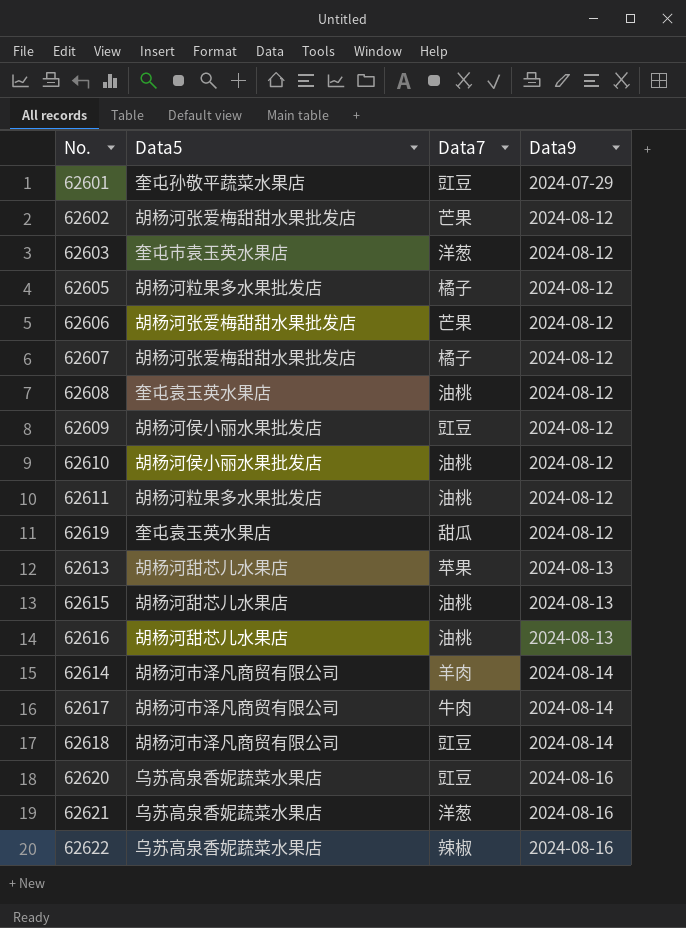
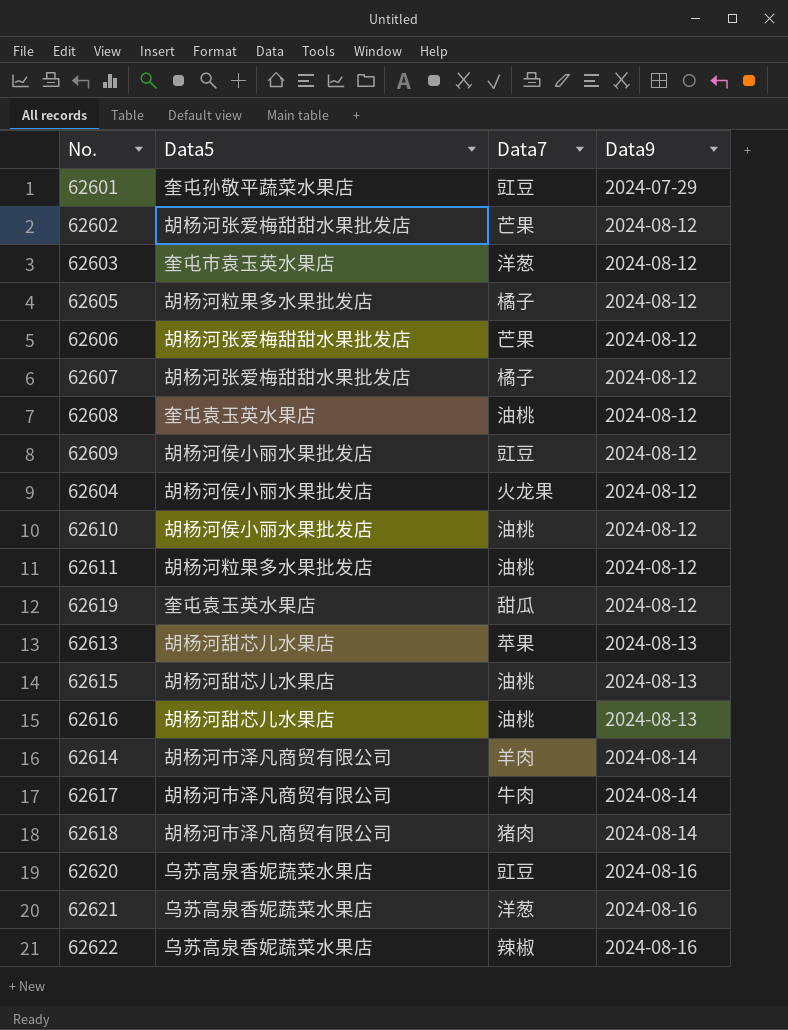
row 62604: none -> 胡杨河侯小丽水果批发店 | 火龙果 | 2024-08-12
62618 | Data7: 豇豆 -> 猪肉

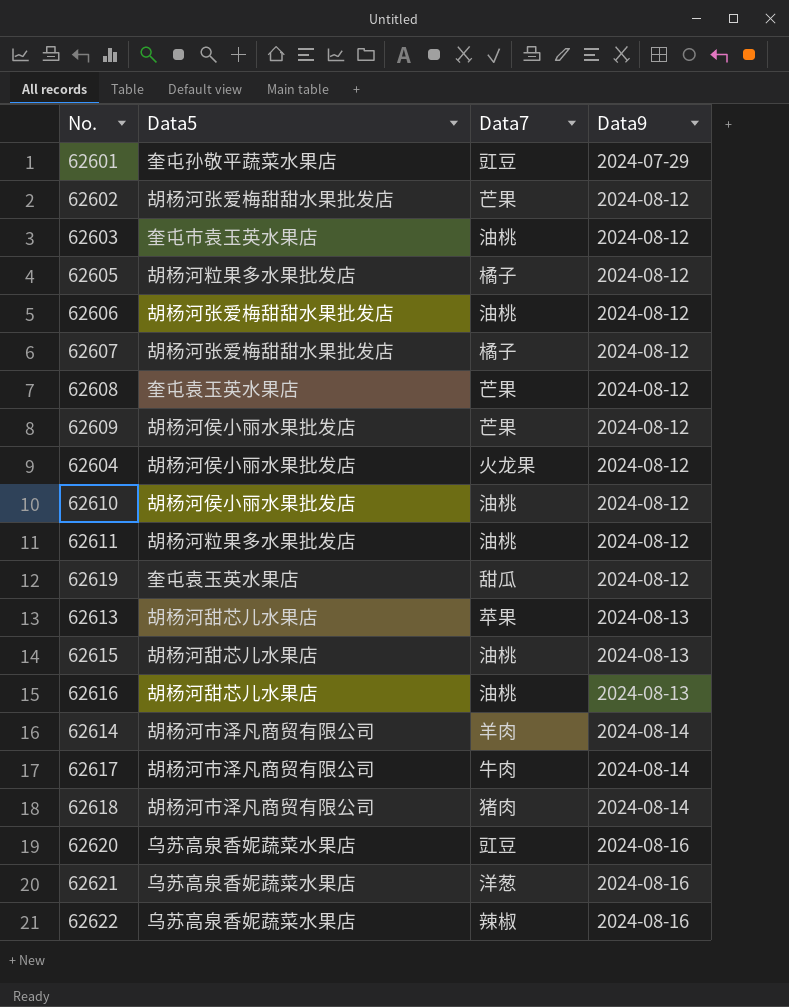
62603 | Data7: 洋葱 -> 油桃
62606 | Data7: 芒果 -> 油桃
62608 | Data7: 油桃 -> 芒果
62609 | Data7: 豇豆 -> 芒果

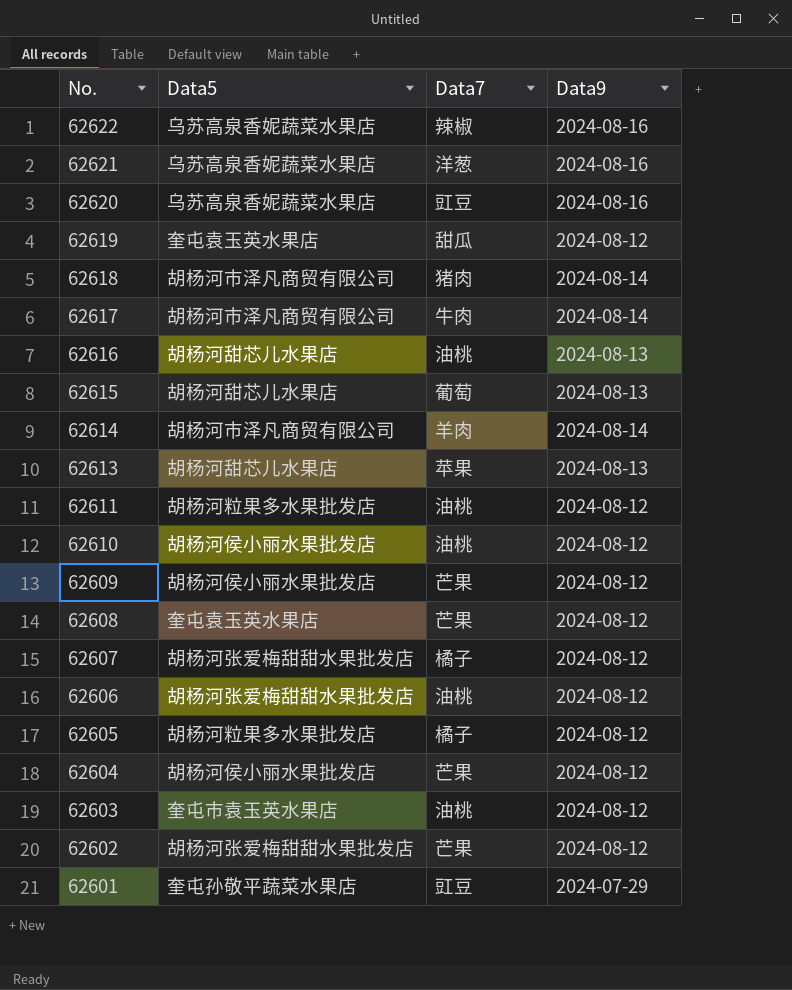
row order: Data9 ascending -> No. descending
62615 | Data7: 油桃 -> 葡萄
62604 | Data7: 火龙果 -> 芒果

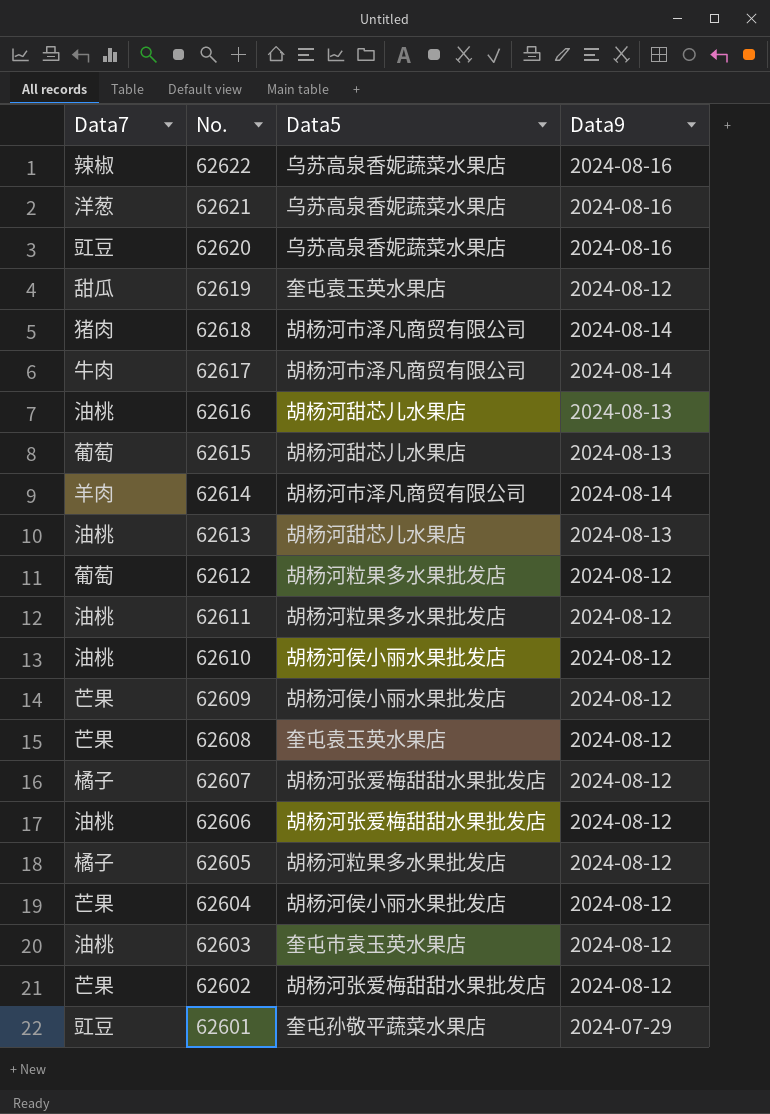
column Data7 | position: 3 -> 1
62613 | Data7: 苹果 -> 油桃
row 62612: none -> 葡萄 | 胡杨河粒果多水果批发店 | 2024-08-12

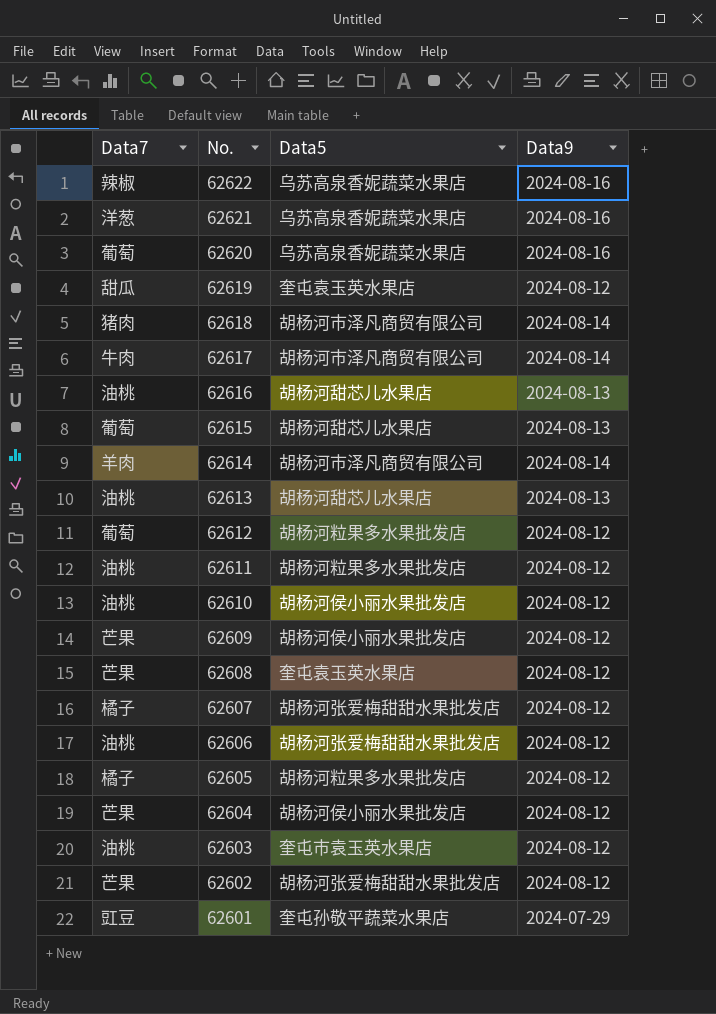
62620 | Data7: 豇豆 -> 葡萄

